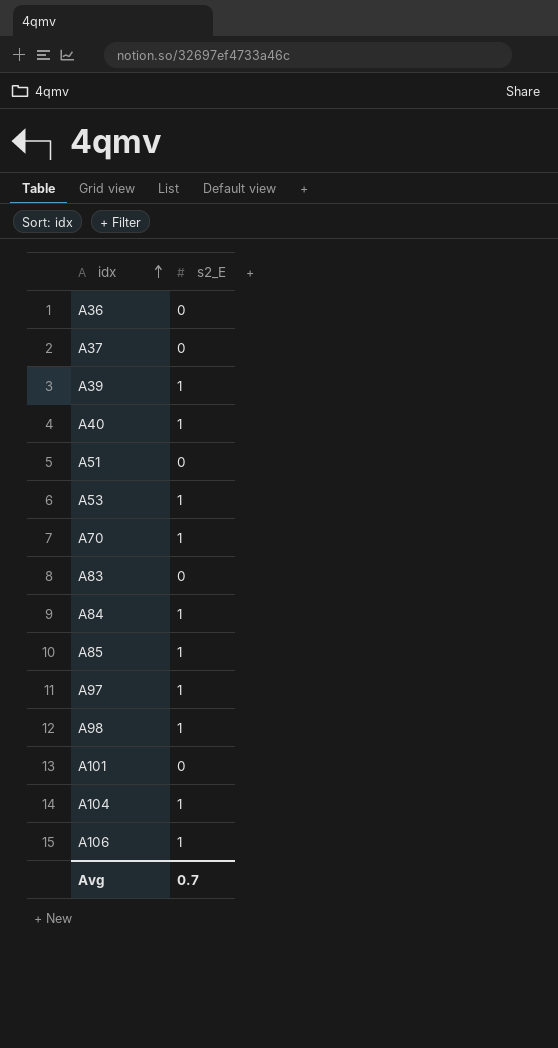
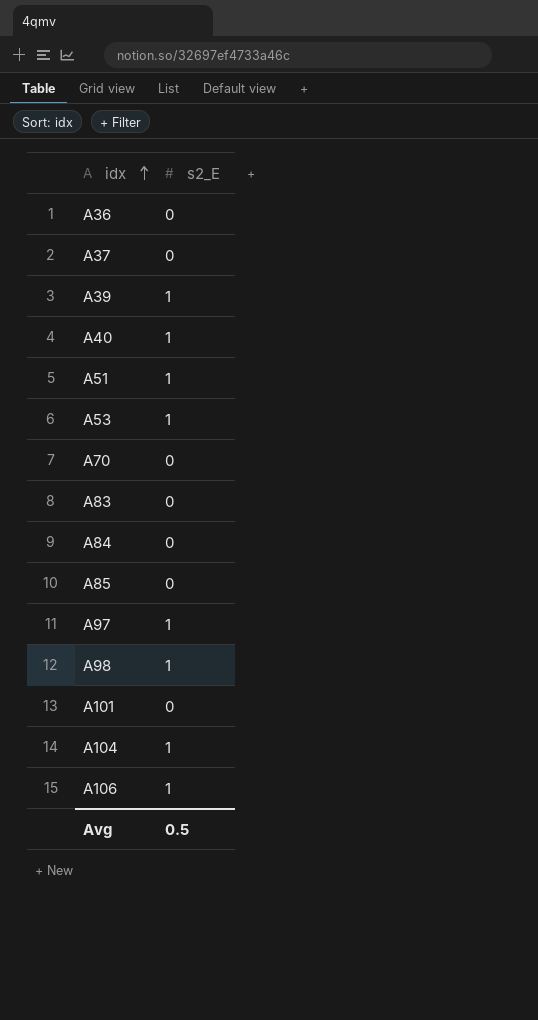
A51 | s2_E: 0 -> 1
A70 | s2_E: 1 -> 0
A84 | s2_E: 1 -> 0
A85 | s2_E: 1 -> 0
Avg | s2_E: 0.7 -> 0.5

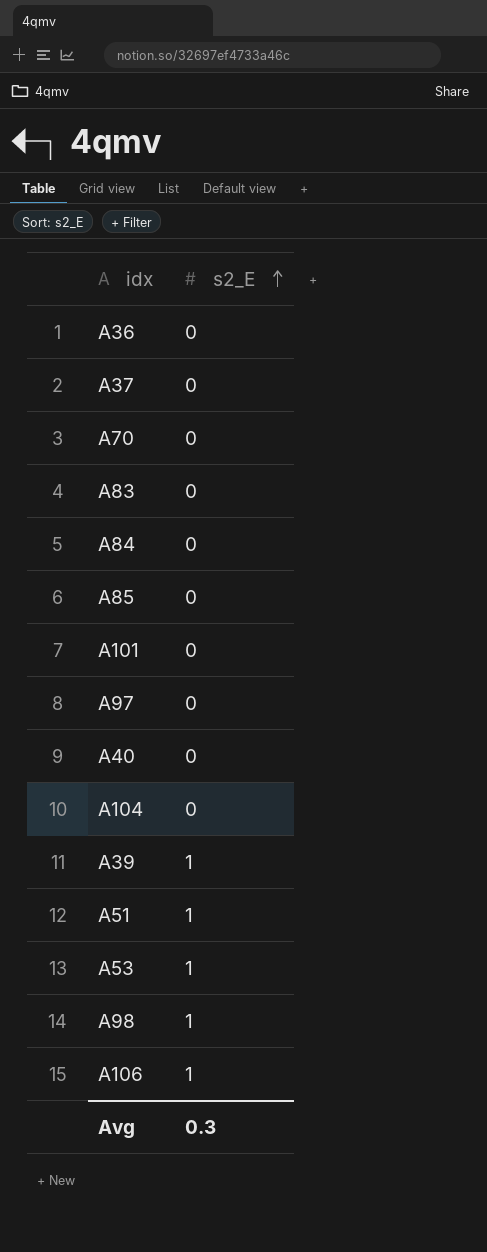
row order: idx ascending -> s2_E ascending
A97 | s2_E: 1 -> 0
A40 | s2_E: 1 -> 0
A104 | s2_E: 1 -> 0
Avg | s2_E: 0.5 -> 0.3

